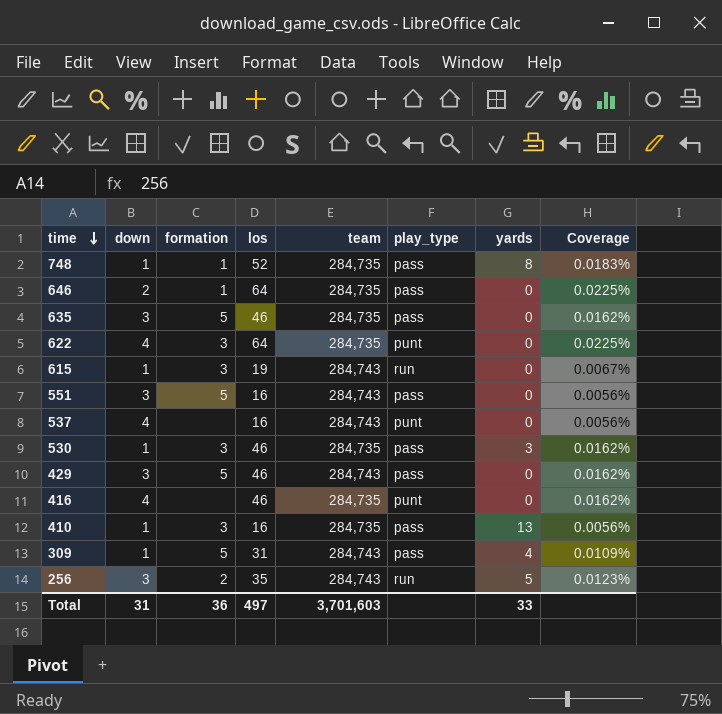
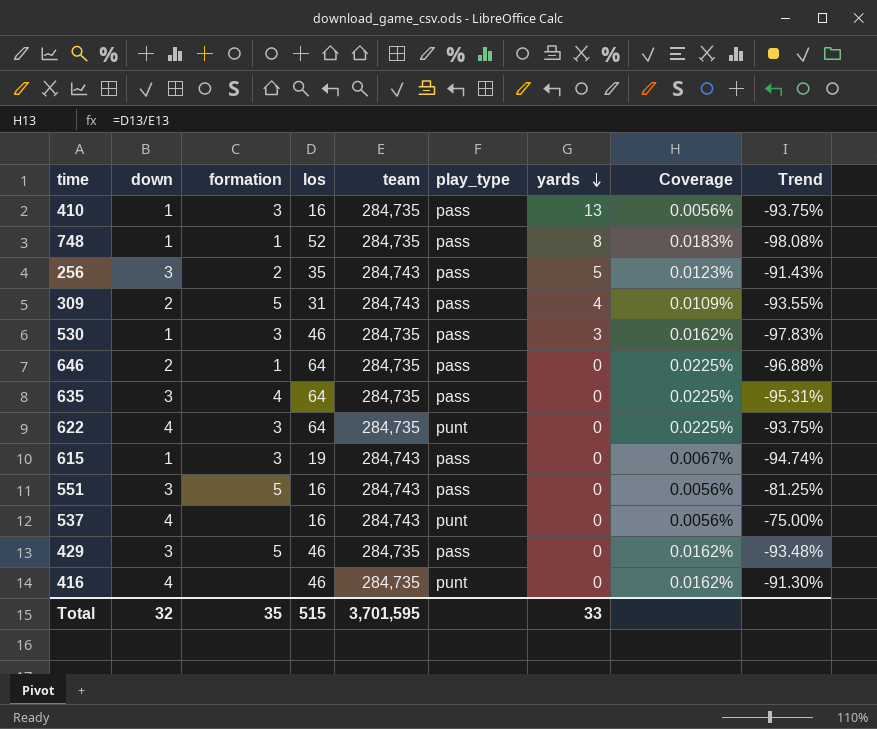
row order: time descending -> yards descending
column Trend | formula: none -> ([down] - [los]) / [los]
256 | play_type: run -> pass
309 | down: 1 -> 2
635 | formation: 5 -> 4
635 | los: 46 -> 64
635 | Coverage: 0.0162% -> 0.0225%
615 | play_type: run -> pass
429 | team: 284,743 -> 284,735
Total | down: 31 -> 32
Total | formation: 36 -> 35
Total | los: 497 -> 515
Total | team: 3,701,603 -> 3,701,595

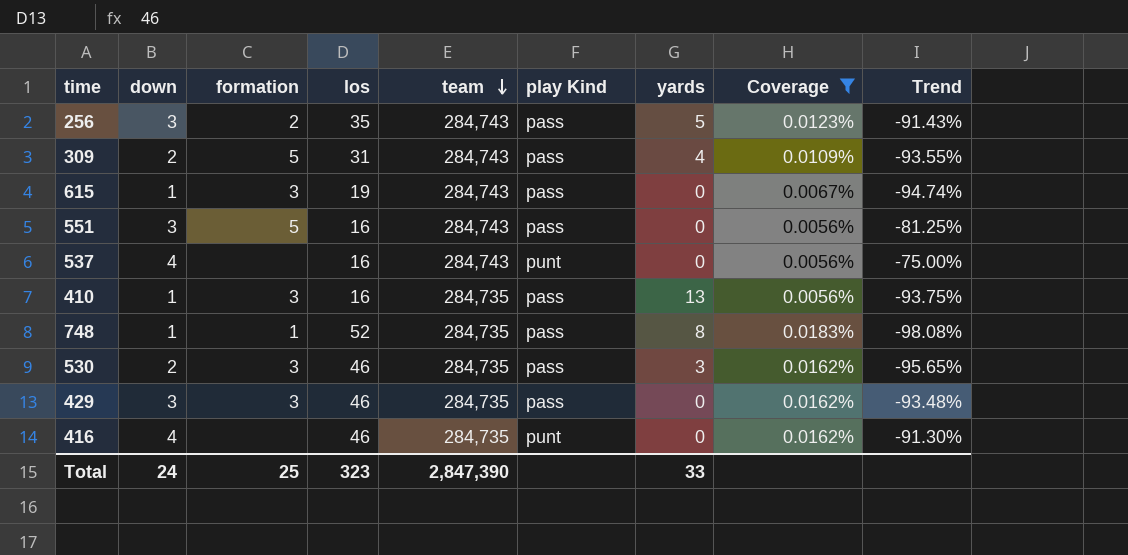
filter: none -> Coverage != 0.0225%
row order: yards descending -> team descending
column name: play_type -> play Kind
530 | down: 1 -> 2
530 | Trend: -97.83% -> -95.65%
429 | formation: 5 -> 3
Total | down: 32 -> 24
Total | formation: 35 -> 25
Total | los: 515 -> 323
Total | team: 3,701,595 -> 2,847,390

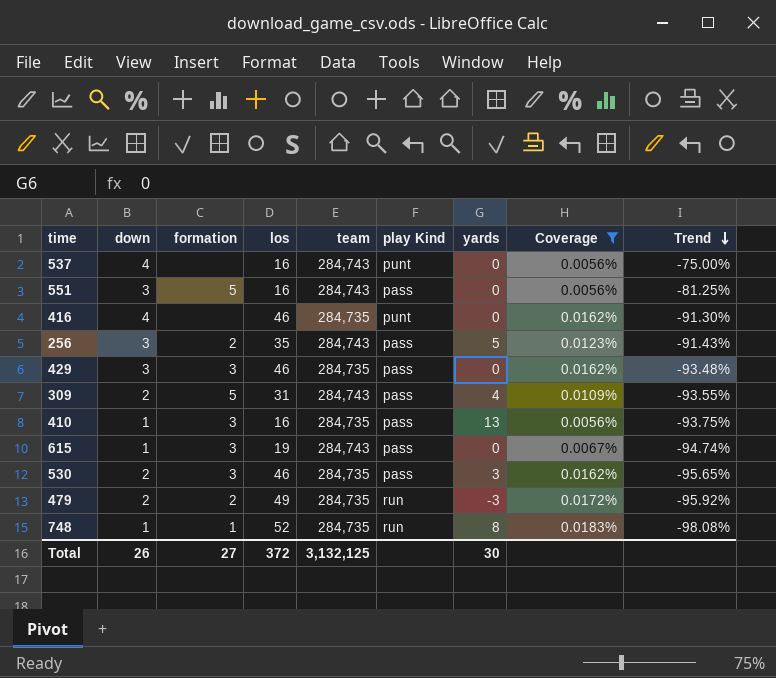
row order: team descending -> Trend descending
row 479: none -> 2 | 2 | 49 | 284,735 | run | -3 | 0.0172% | -95.92%
748 | play Kind: pass -> run
Total | down: 24 -> 26
Total | formation: 25 -> 27
Total | los: 323 -> 372
Total | team: 2,847,390 -> 3,132,125
Total | yards: 33 -> 30

